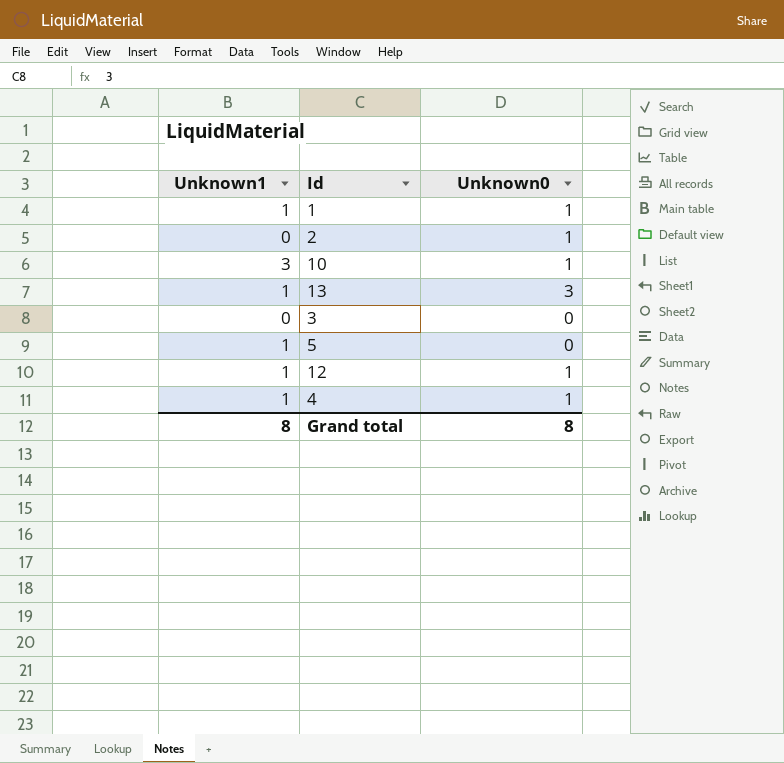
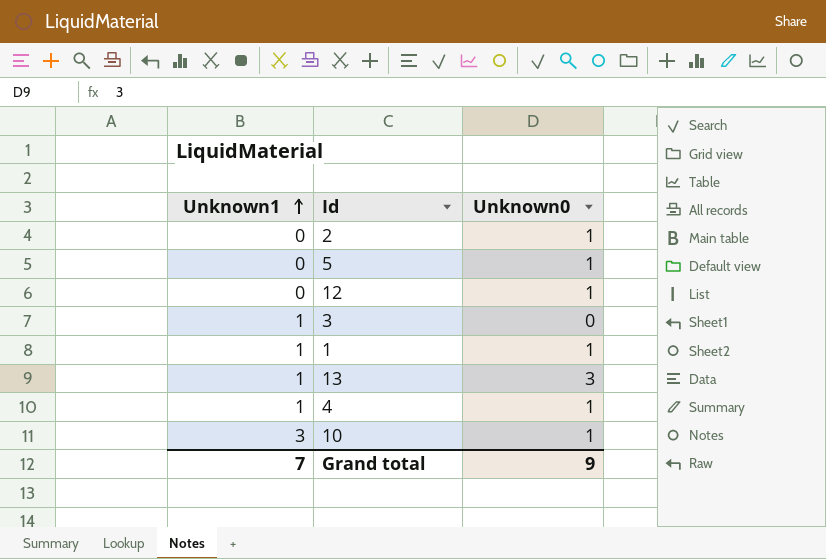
row order: none -> Unknown1 ascending
5 | Unknown1: 1 -> 0
5 | Unknown0: 0 -> 1
12 | Unknown1: 1 -> 0
3 | Unknown1: 0 -> 1
Grand total | Unknown1: 8 -> 7
Grand total | Unknown0: 8 -> 9

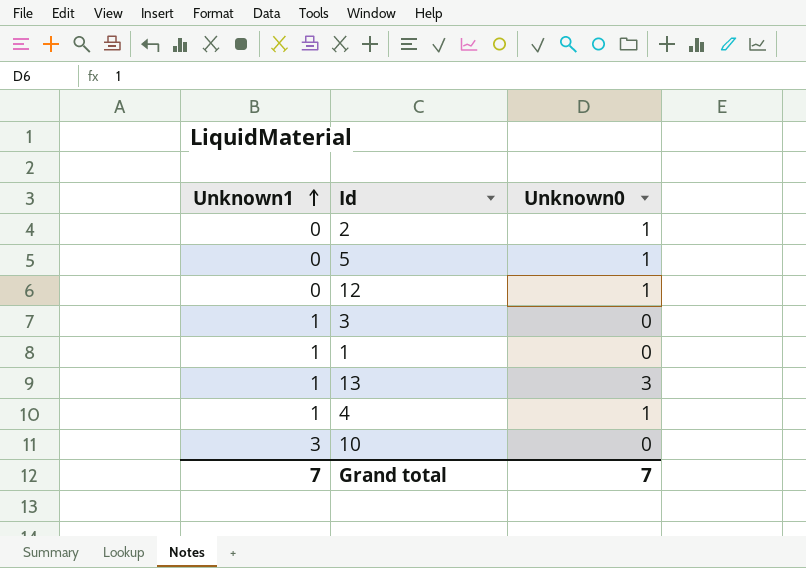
1 | Unknown0: 1 -> 0
10 | Unknown0: 1 -> 0
Grand total | Unknown0: 9 -> 7

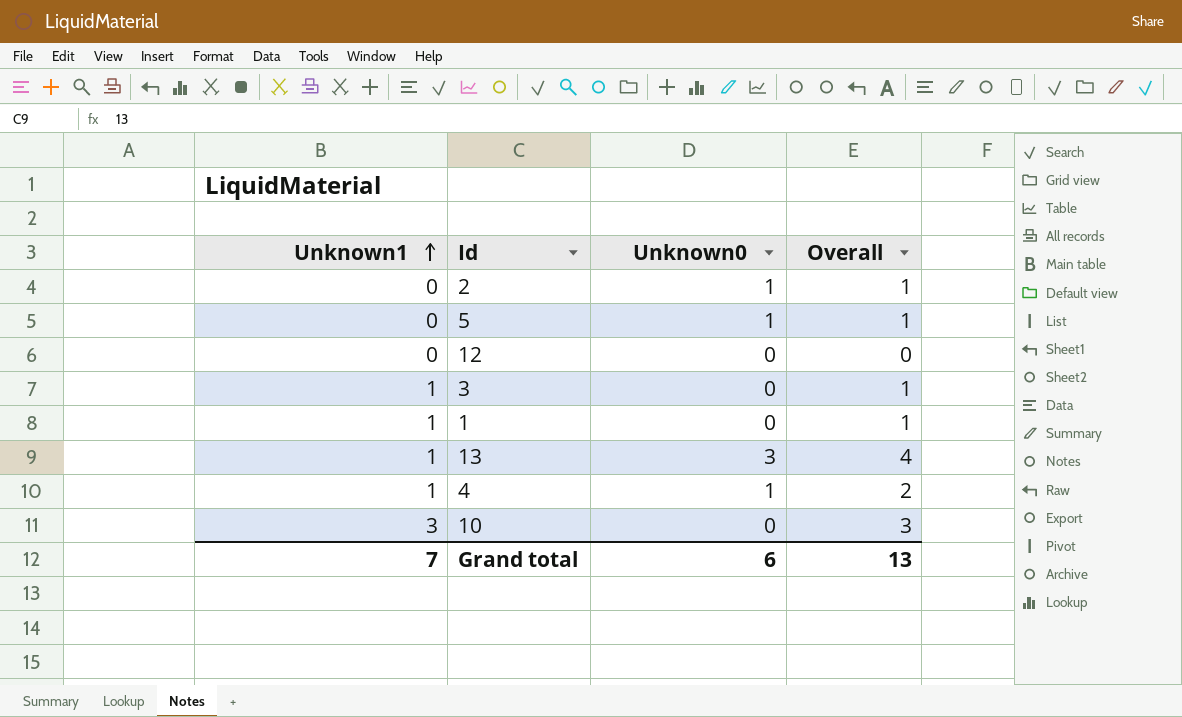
column Overall | formula: none -> [Unknown1] + [Unknown0]
12 | Unknown0: 1 -> 0
Grand total | Unknown0: 7 -> 6

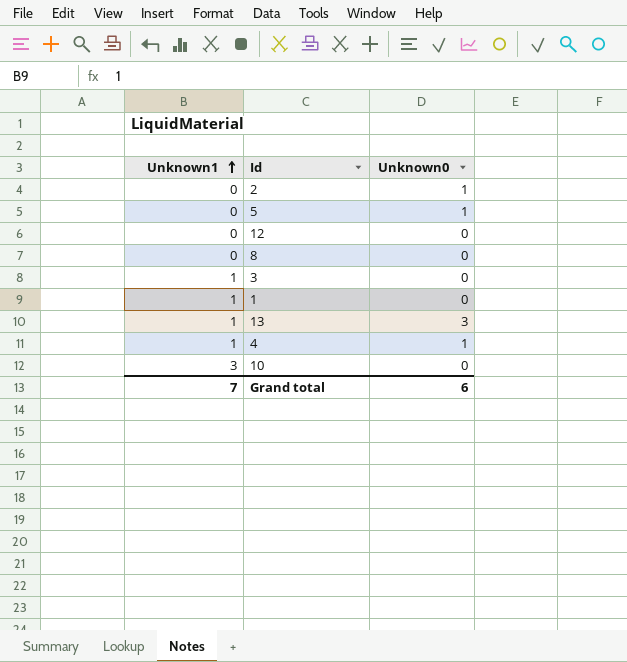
column Overall | formula: [Unknown1] + [Unknown0] -> none
row 8: none -> 0 | 0

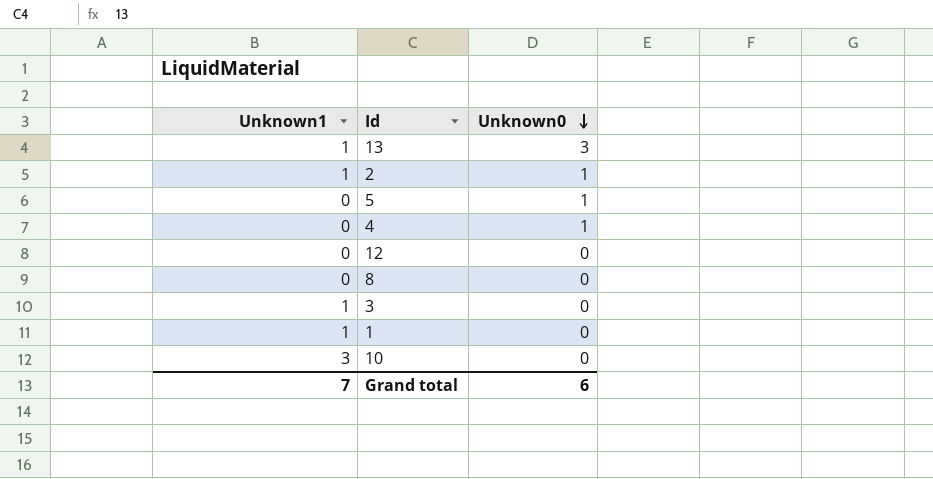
row order: Unknown1 ascending -> Unknown0 descending
2 | Unknown1: 0 -> 1
4 | Unknown1: 1 -> 0

